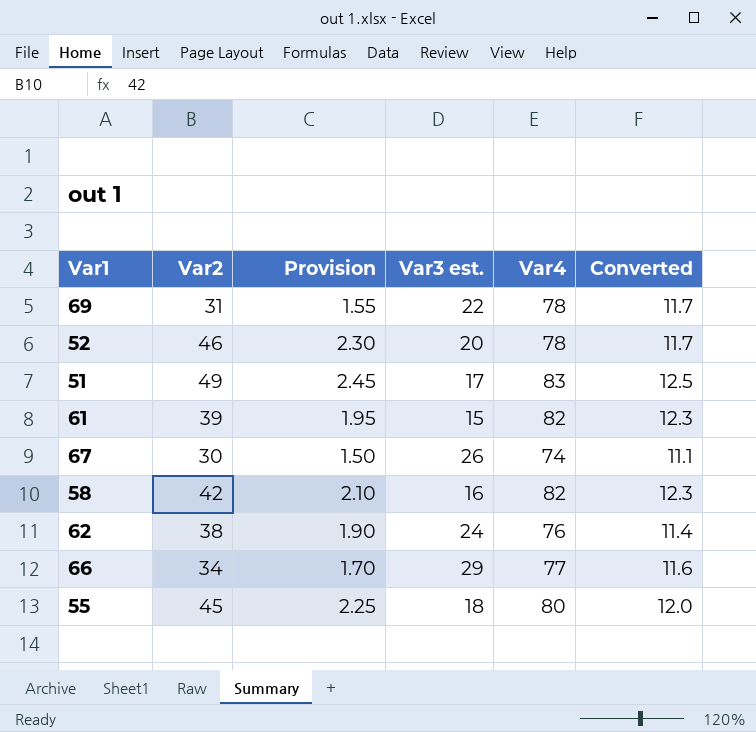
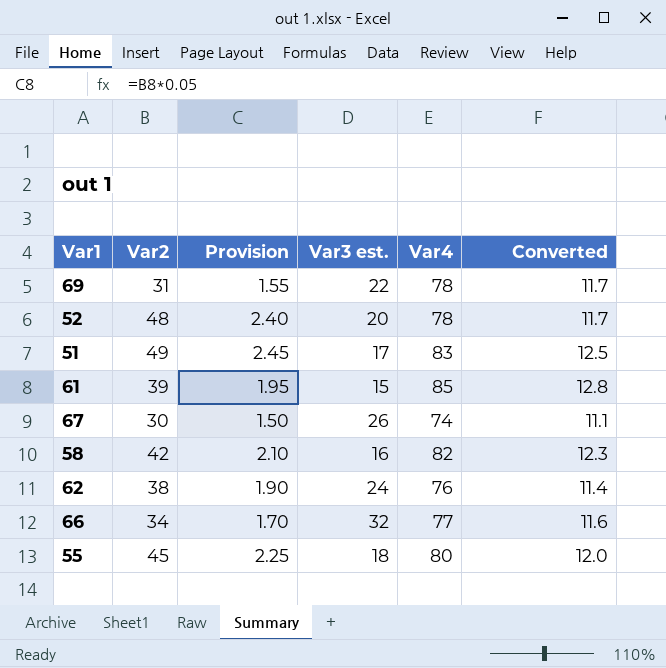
52 | Var2: 46 -> 48
52 | Provision: 2.30 -> 2.40
61 | Var4: 82 -> 85
61 | Converted: 12.3 -> 12.8
66 | Var3 est.: 29 -> 32

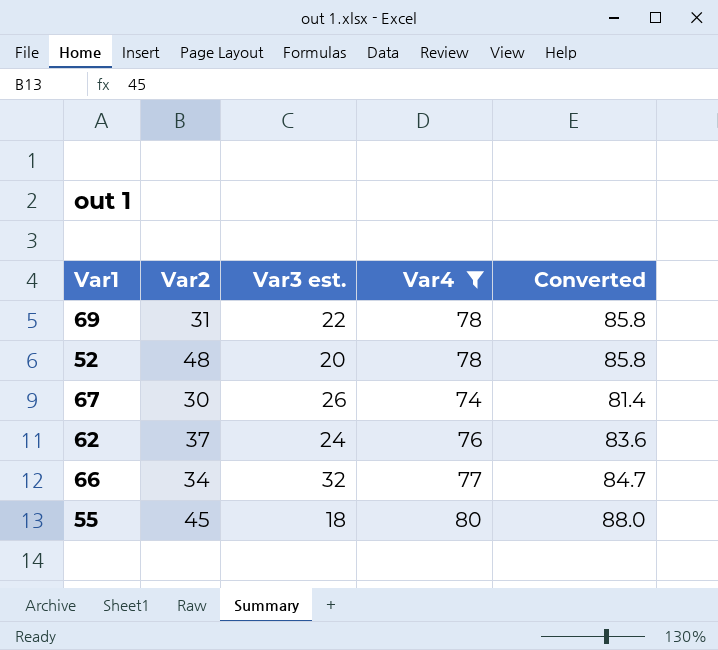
filter: none -> Var4 <= 80
column Provision | formula: [Var2] * 0.05 -> none
column Converted | formula: [Var4] * 0.15 -> [Var4] * 1.1
62 | Var2: 38 -> 37

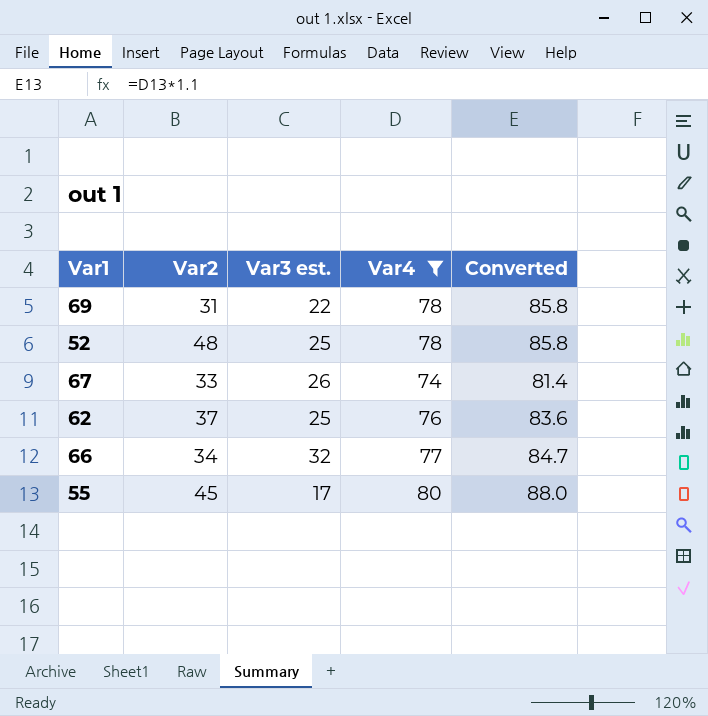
52 | Var3 est.: 20 -> 25
67 | Var2: 30 -> 33
62 | Var3 est.: 24 -> 25
55 | Var3 est.: 18 -> 17

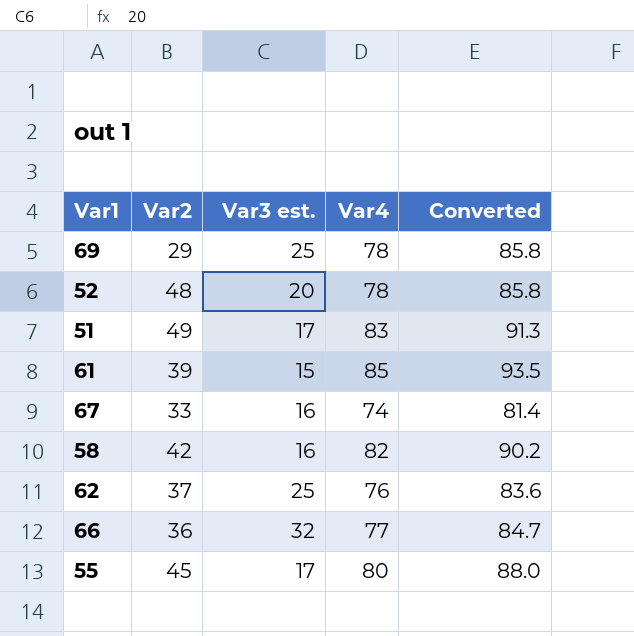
filter: Var4 <= 80 -> none
69 | Var2: 31 -> 29
69 | Var3 est.: 22 -> 25
52 | Var3 est.: 25 -> 20
67 | Var3 est.: 26 -> 16
66 | Var2: 34 -> 36

